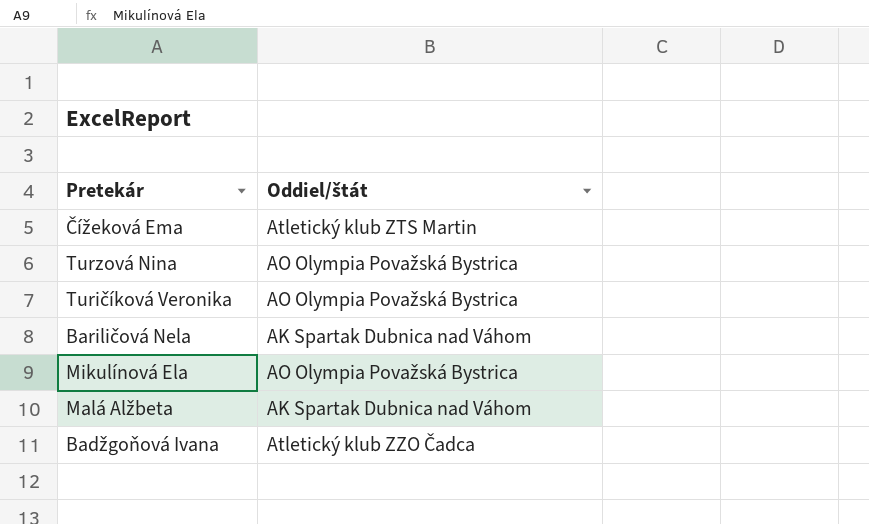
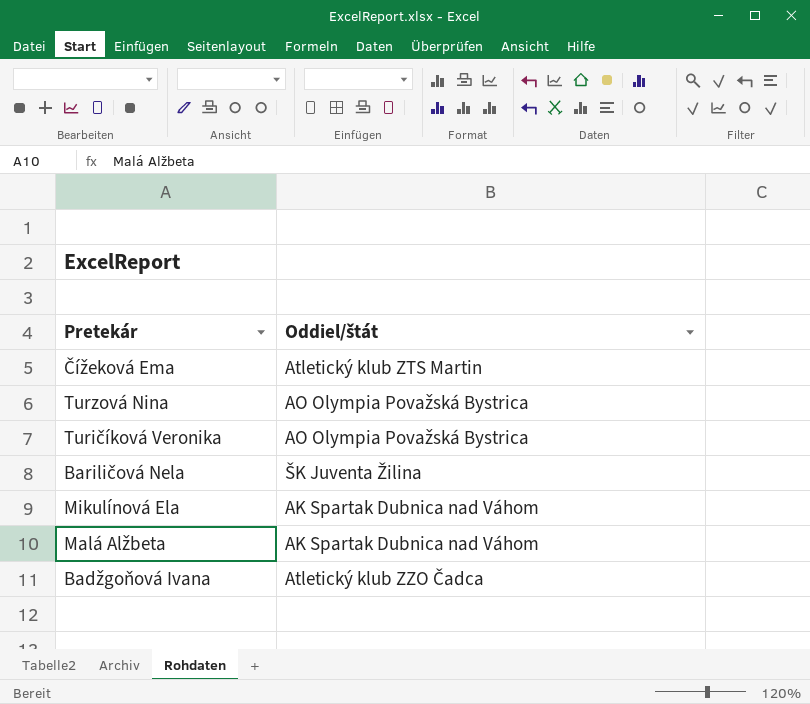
Bariličová Nela | Oddiel/štát: AK Spartak Dubnica nad Váhom -> ŠK Juventa Žilina
Mikulínová Ela | Oddiel/štát: AO Olympia Považská Bystrica -> AK Spartak Dubnica nad Váhom

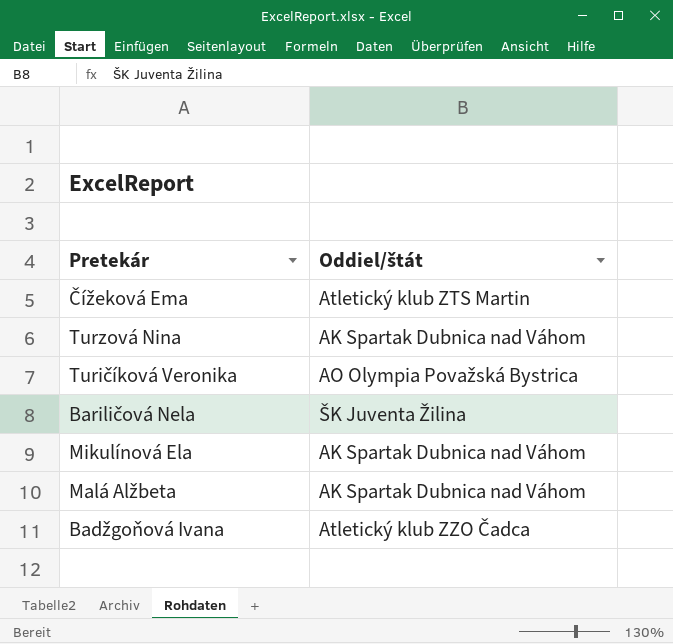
Turzová Nina | Oddiel/štát: AO Olympia Považská Bystrica -> AK Spartak Dubnica nad Váhom

